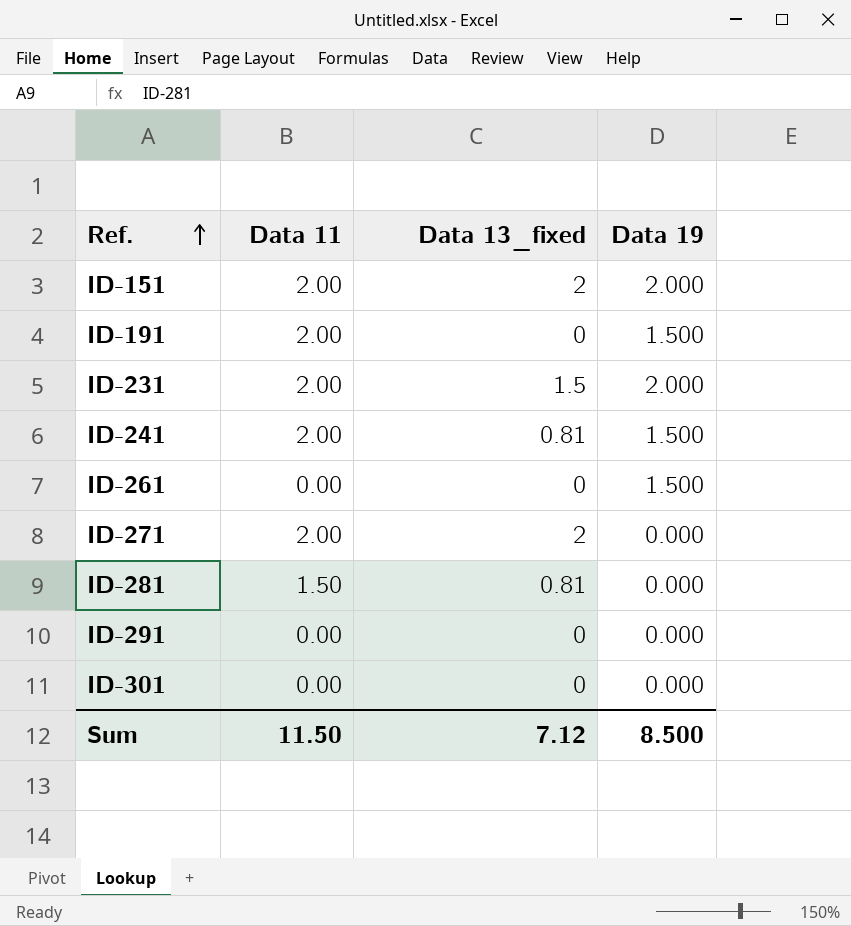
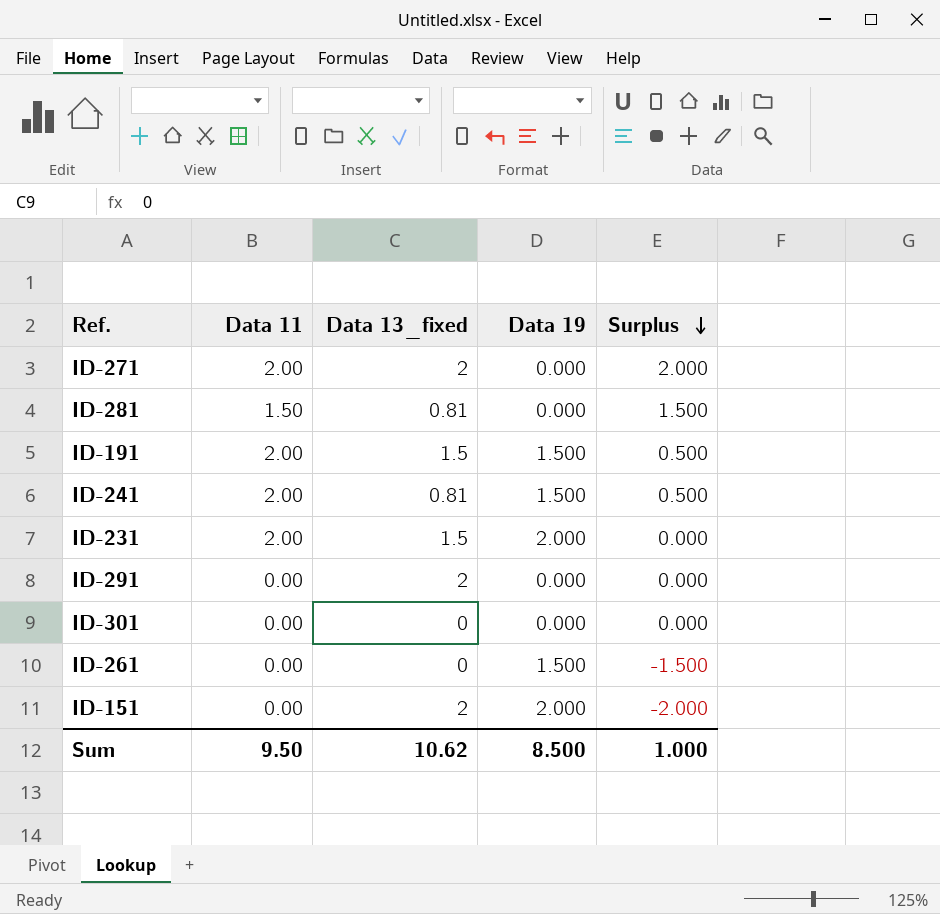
row order: Ref. ascending -> Surplus descending
column Surplus | formula: none -> [Data 11] - [Data 19]
ID-191 | Data 13_fixed: 0 -> 1.5
ID-291 | Data 13_fixed: 0 -> 2
ID-151 | Data 11: 2.00 -> 0.00
Sum | Data 11: 11.50 -> 9.50
Sum | Data 13_fixed: 7.12 -> 10.62

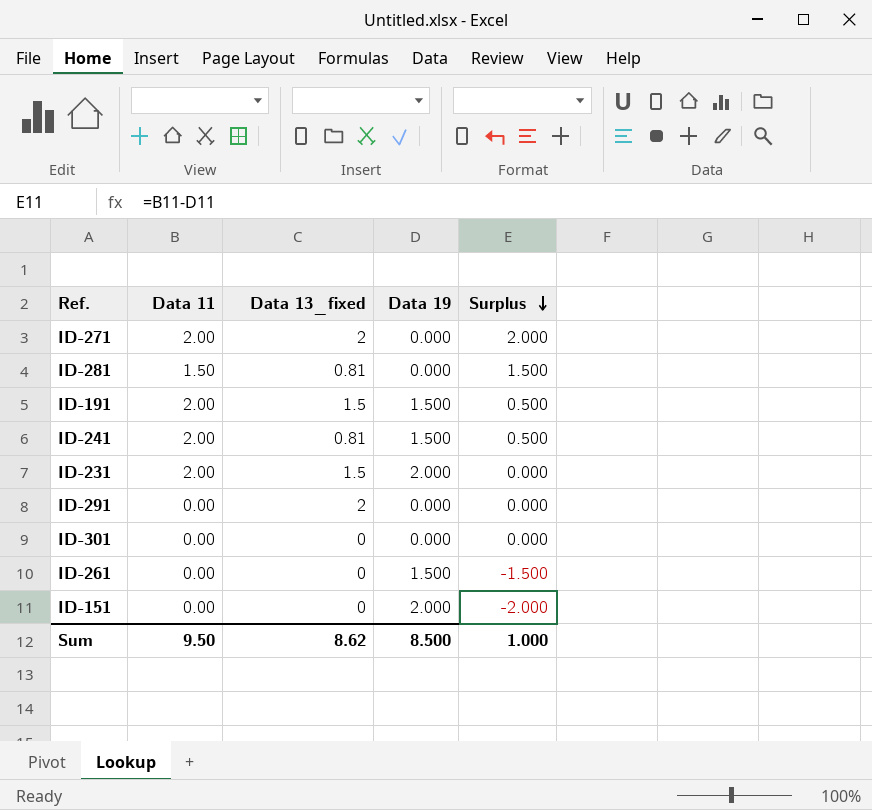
ID-151 | Data 13_fixed: 2 -> 0
Sum | Data 13_fixed: 10.62 -> 8.62

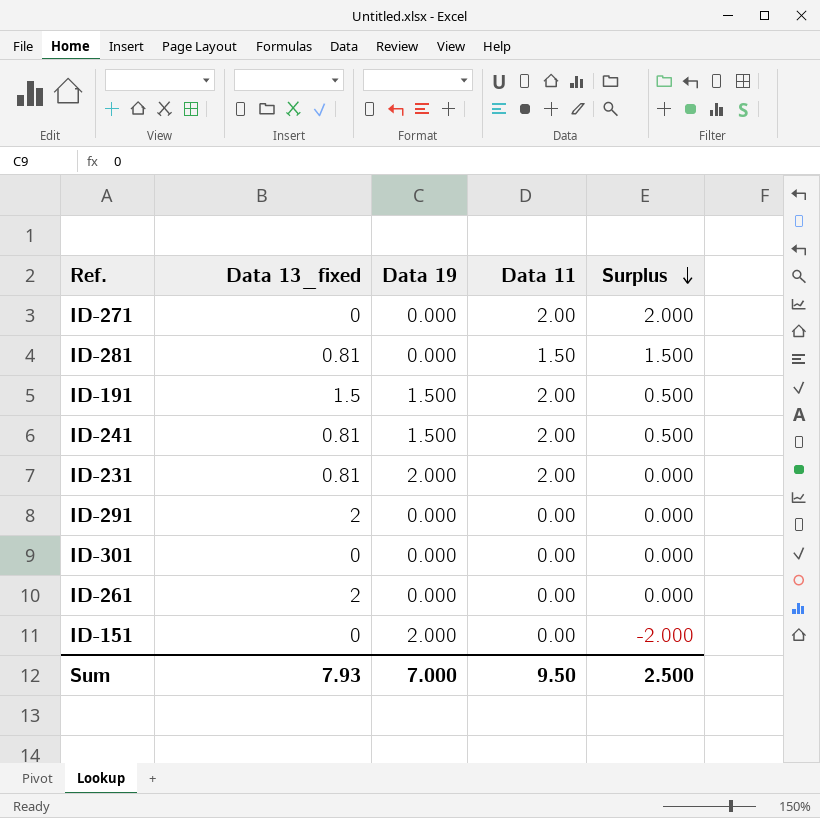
column Data 11 | position: 2 -> 4
ID-271 | Data 13_fixed: 2 -> 0
ID-231 | Data 13_fixed: 1.5 -> 0.81
ID-261 | Data 13_fixed: 0 -> 2
ID-261 | Data 19: 1.500 -> 0.000
ID-261 | Surplus: -1.500 -> 0.000
Sum | Data 13_fixed: 8.62 -> 7.93
Sum | Data 19: 8.500 -> 7.000
Sum | Surplus: 1.000 -> 2.500

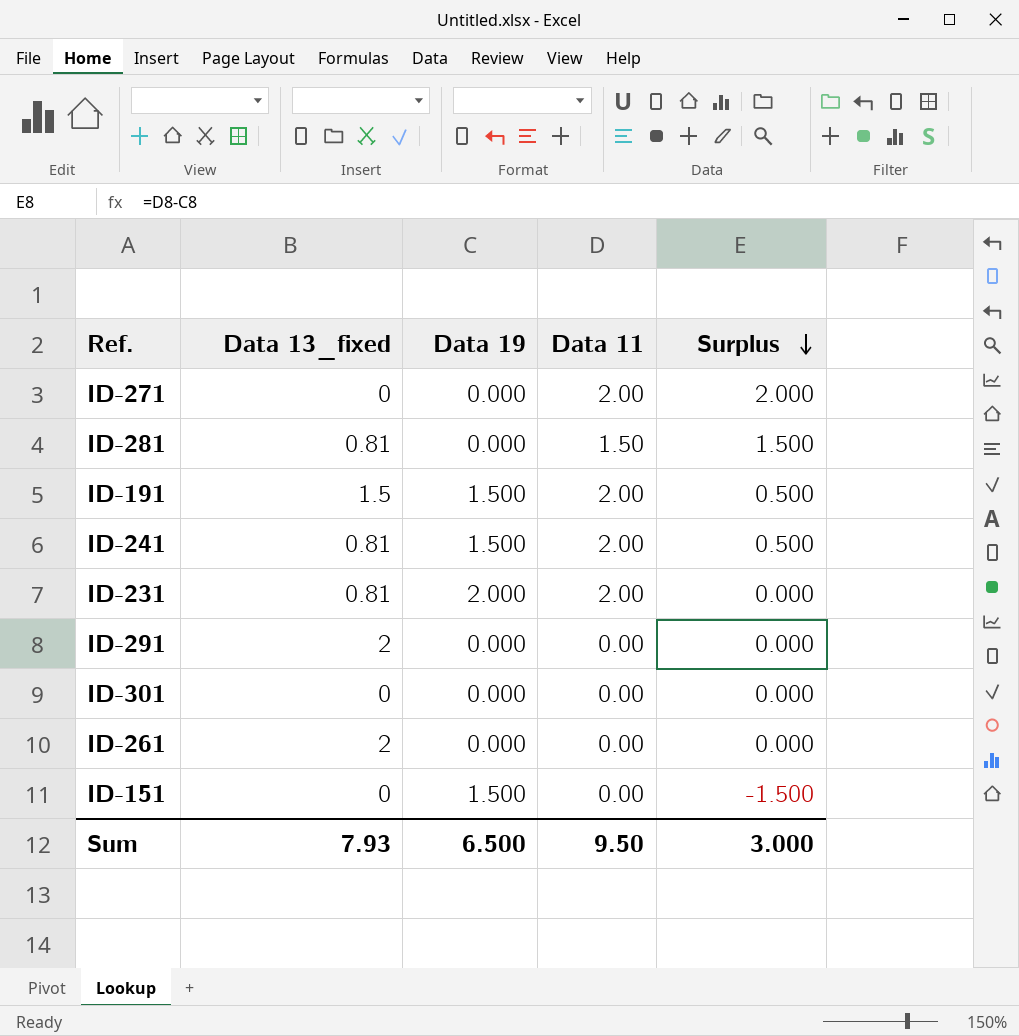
ID-151 | Data 19: 2.000 -> 1.500
ID-151 | Surplus: -2.000 -> -1.500
Sum | Data 19: 7.000 -> 6.500
Sum | Surplus: 2.500 -> 3.000

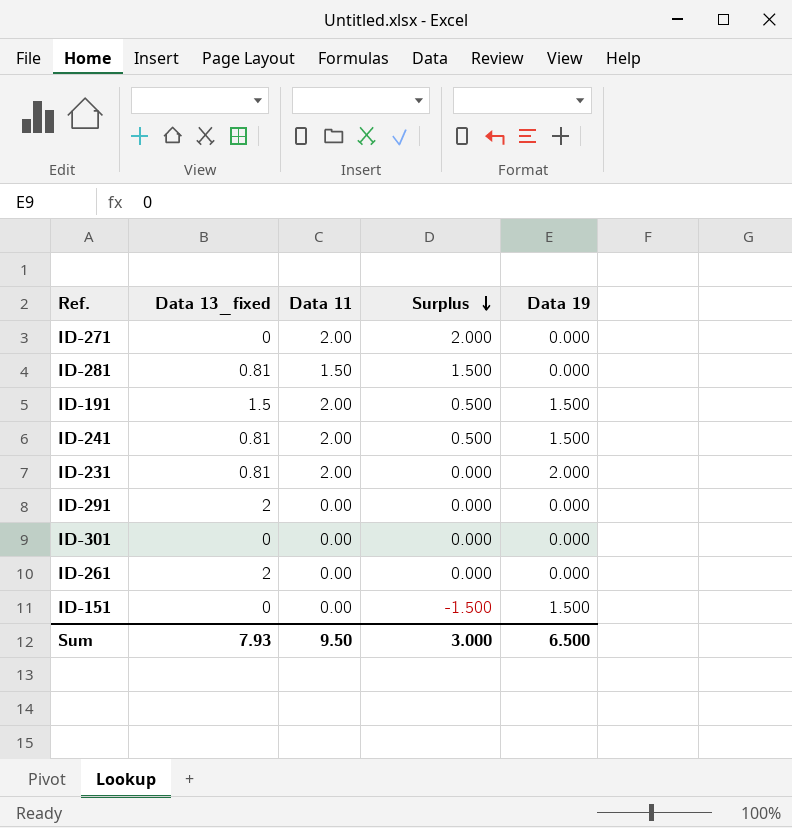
column Data 19 | position: 3 -> 5

